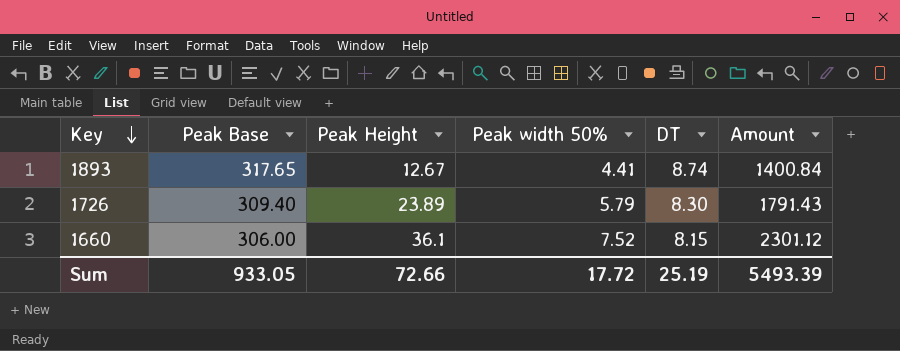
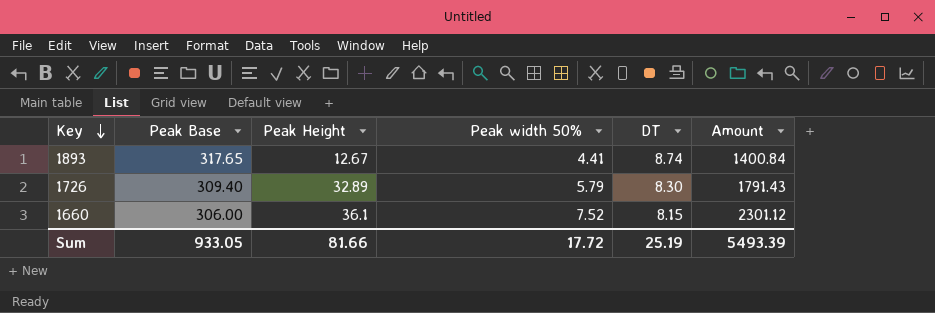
1726 | Peak Height: 23.89 -> 32.89
Sum | Peak Height: 72.66 -> 81.66

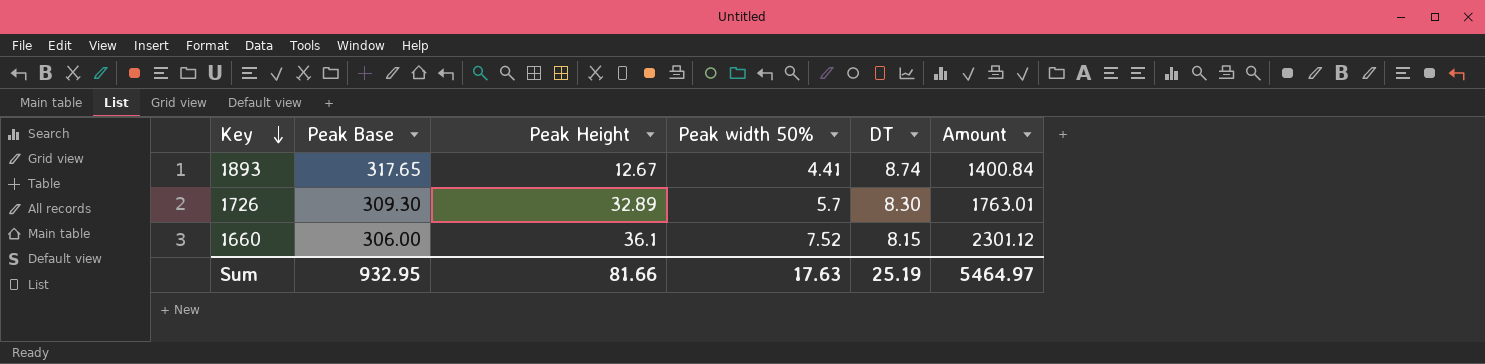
1726 | Peak Base: 309.40 -> 309.30
1726 | Peak width 50%: 5.79 -> 5.7
1726 | Amount: 1791.43 -> 1763.01
Sum | Peak Base: 933.05 -> 932.95
Sum | Peak width 50%: 17.72 -> 17.63
Sum | Amount: 5493.39 -> 5464.97

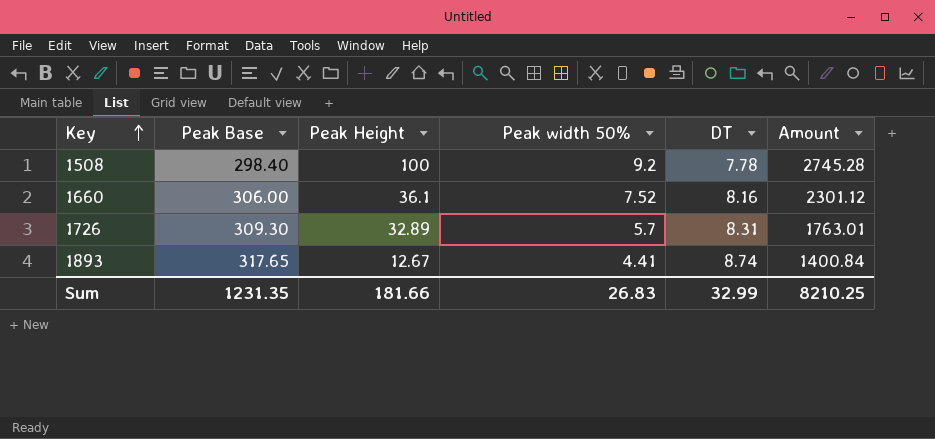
row order: Key descending -> Key ascending
row 1508: none -> 298.40 | 100 | 9.2 | 7.78 | 2745.28
1660 | DT: 8.15 -> 8.16
1726 | DT: 8.30 -> 8.31
Sum | Peak Base: 932.95 -> 1231.35
Sum | Peak Height: 81.66 -> 181.66
Sum | Peak width 50%: 17.63 -> 26.83
Sum | DT: 25.19 -> 32.99
Sum | Amount: 5464.97 -> 8210.25

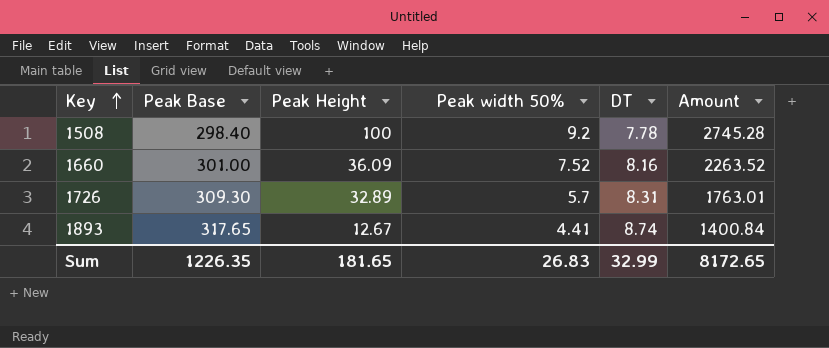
1660 | Peak Base: 306.00 -> 301.00
1660 | Peak Height: 36.1 -> 36.09
1660 | Amount: 2301.12 -> 2263.52
Sum | Peak Base: 1231.35 -> 1226.35
Sum | Peak Height: 181.66 -> 181.65
Sum | Amount: 8210.25 -> 8172.65

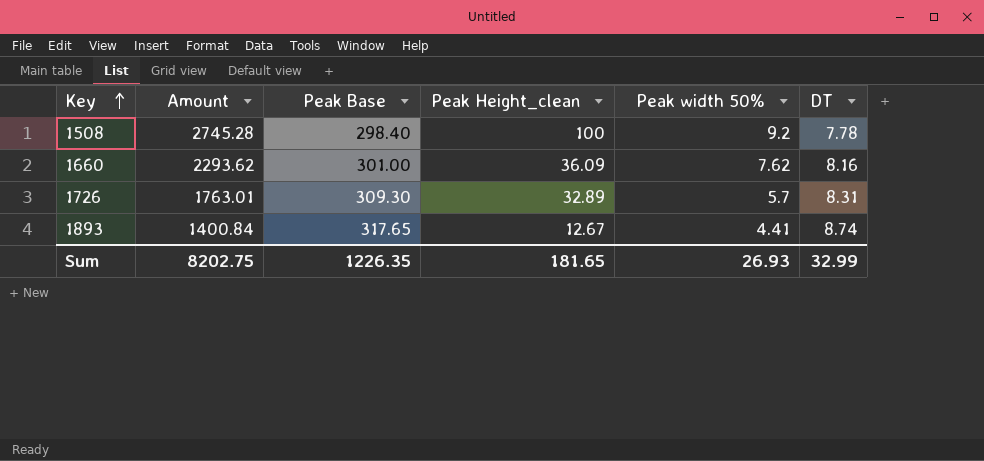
column Amount | position: 6 -> 2
column name: Peak Height -> Peak Height_clean
1660 | Amount: 2263.52 -> 2293.62
1660 | Peak width 50%: 7.52 -> 7.62
Sum | Amount: 8172.65 -> 8202.75
Sum | Peak width 50%: 26.83 -> 26.93

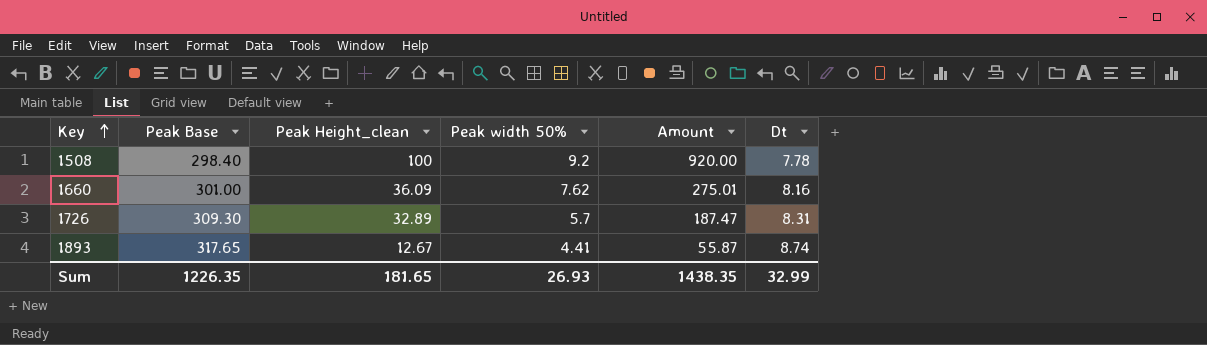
column Amount | formula: [Peak Base] * [Peak width 50%] -> [Peak Height_clean] * [Peak width 50%]
column Amount | position: 2 -> 5
column name: DT -> Dt
Sum | Amount: 8202.75 -> 1438.35

